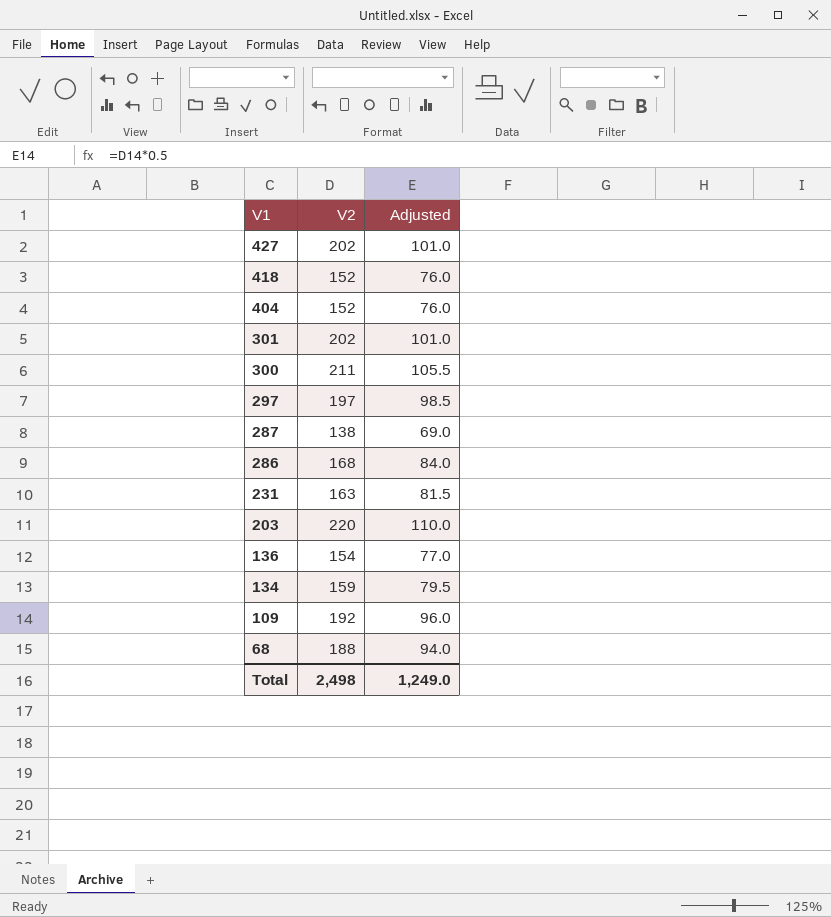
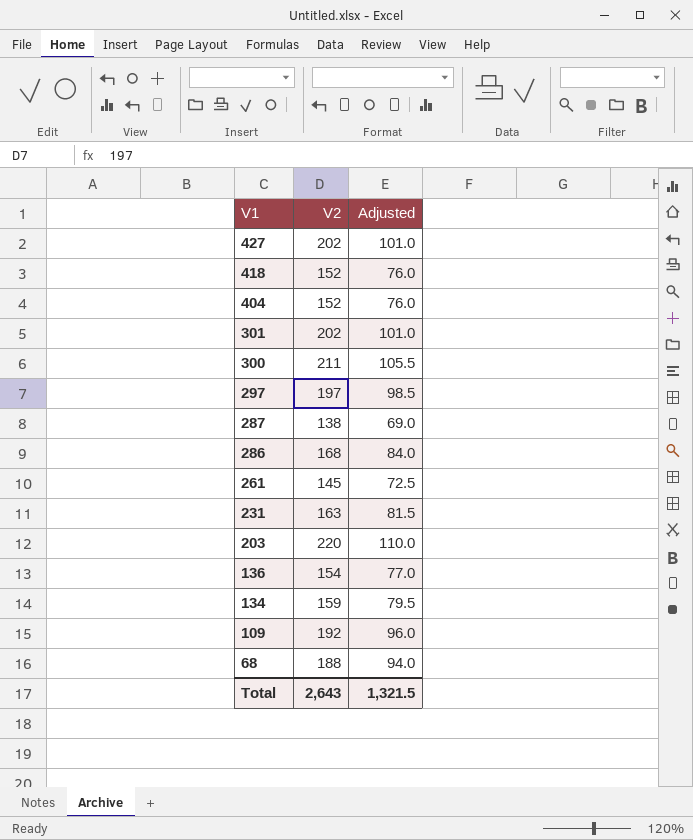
row 261: none -> 145 | 72.5
Total | V2: 2,498 -> 2,643
Total | Adjusted: 1,249.0 -> 1,321.5

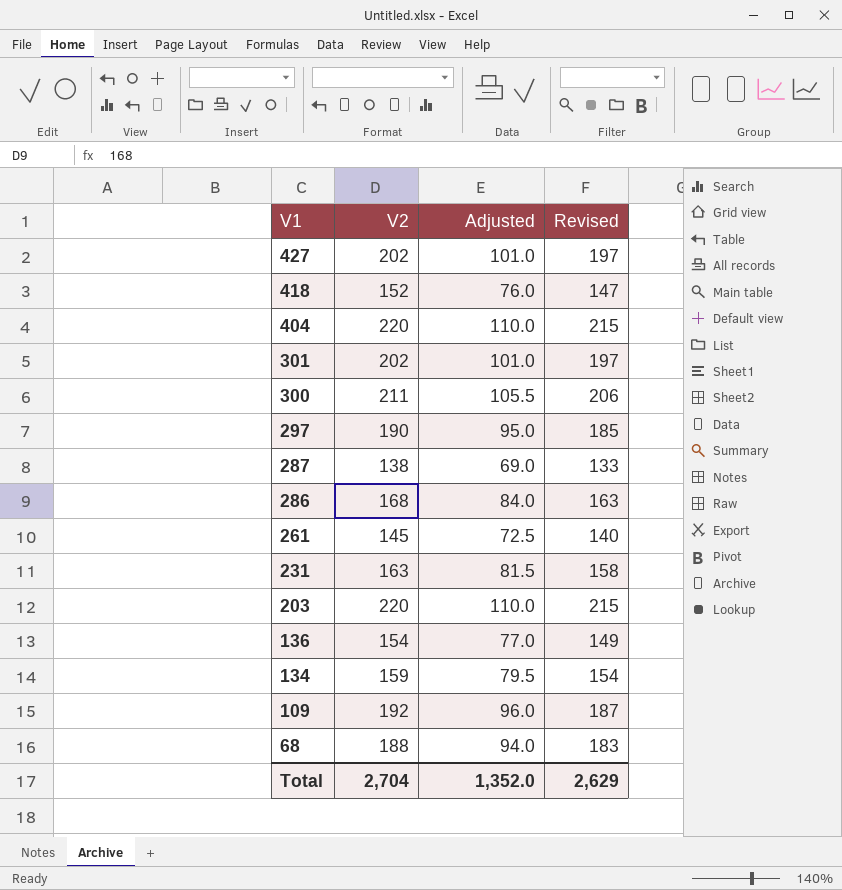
column Revised | formula: none -> [V2] - 5
404 | V2: 152 -> 220
404 | Adjusted: 76.0 -> 110.0
297 | V2: 197 -> 190
297 | Adjusted: 98.5 -> 95.0
Total | V2: 2,643 -> 2,704
Total | Adjusted: 1,321.5 -> 1,352.0

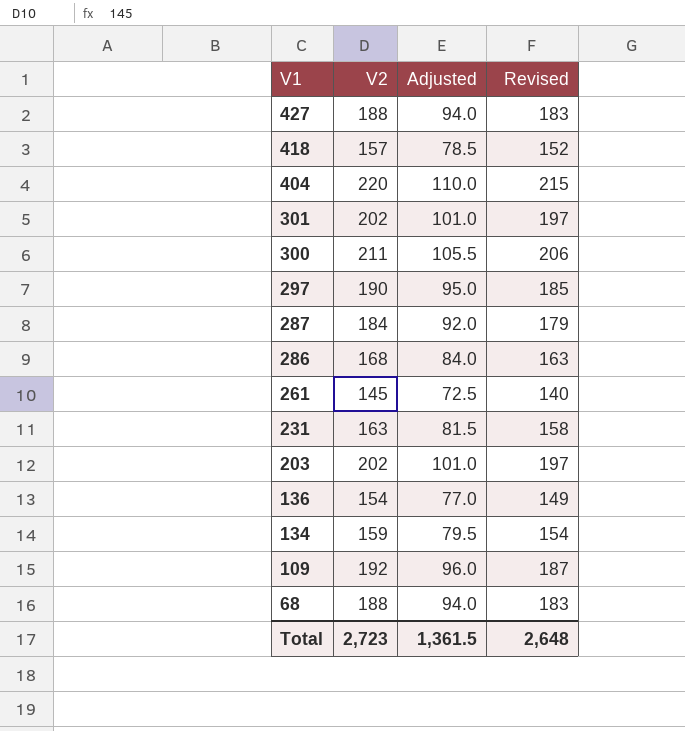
427 | V2: 202 -> 188
427 | Adjusted: 101.0 -> 94.0
427 | Revised: 197 -> 183
418 | V2: 152 -> 157
418 | Adjusted: 76.0 -> 78.5
418 | Revised: 147 -> 152
287 | V2: 138 -> 184
287 | Adjusted: 69.0 -> 92.0
287 | Revised: 133 -> 179
203 | V2: 220 -> 202
203 | Adjusted: 110.0 -> 101.0
203 | Revised: 215 -> 197
Total | V2: 2,704 -> 2,723
Total | Adjusted: 1,352.0 -> 1,361.5
Total | Revised: 2,629 -> 2,648

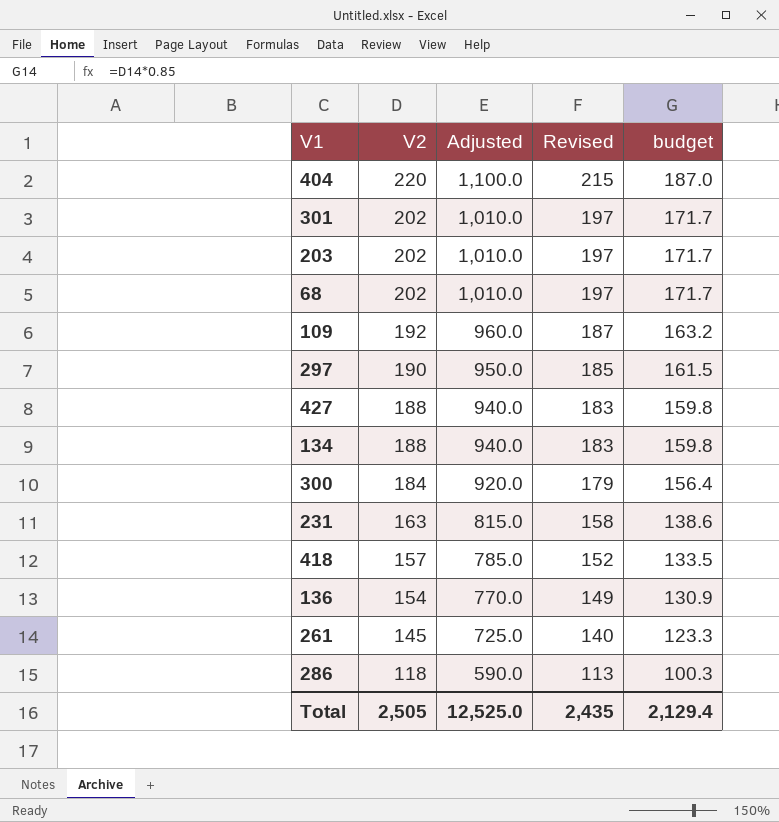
row order: V1 descending -> V2 descending
column Adjusted | formula: [V2] * 0.5 -> [V2] * 5
column budget | formula: none -> [V2] * 0.85
row 287: 184 | 92.0 | 179 -> none
68 | V2: 188 -> 202
68 | Revised: 183 -> 197
134 | V2: 159 -> 188
134 | Revised: 154 -> 183
300 | V2: 211 -> 184
300 | Revised: 206 -> 179
286 | V2: 168 -> 118
286 | Revised: 163 -> 113
Total | V2: 2,723 -> 2,505
Total | Adjusted: 1,361.5 -> 12,525.0
Total | Revised: 2,648 -> 2,435

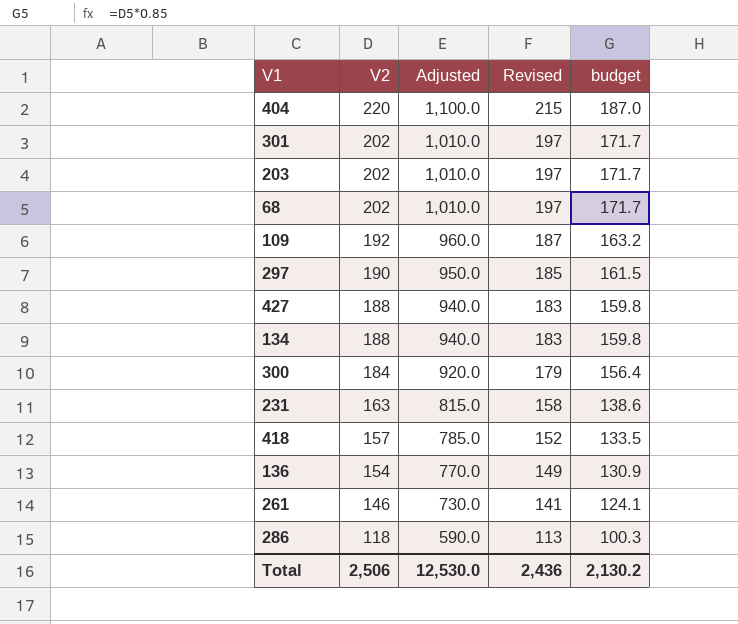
261 | V2: 145 -> 146
261 | Adjusted: 725.0 -> 730.0
261 | Revised: 140 -> 141
261 | budget: 123.3 -> 124.1
Total | V2: 2,505 -> 2,506
Total | Adjusted: 12,525.0 -> 12,530.0
Total | Revised: 2,435 -> 2,436
Total | budget: 2,129.4 -> 2,130.2

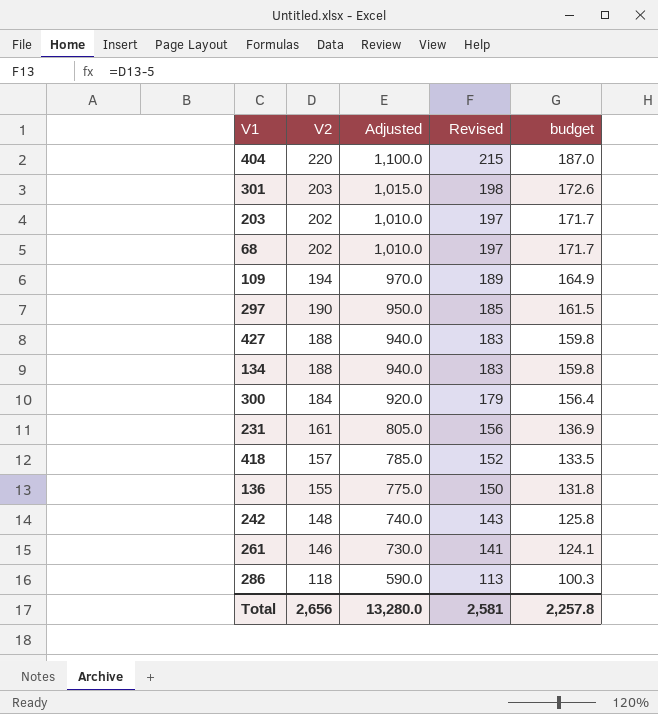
301 | V2: 202 -> 203
301 | Adjusted: 1,010.0 -> 1,015.0
301 | Revised: 197 -> 198
301 | budget: 171.7 -> 172.6
109 | V2: 192 -> 194
109 | Adjusted: 960.0 -> 970.0
109 | Revised: 187 -> 189
109 | budget: 163.2 -> 164.9
231 | V2: 163 -> 161
231 | Adjusted: 815.0 -> 805.0
231 | Revised: 158 -> 156
231 | budget: 138.6 -> 136.9
136 | V2: 154 -> 155
136 | Adjusted: 770.0 -> 775.0
136 | Revised: 149 -> 150
136 | budget: 130.9 -> 131.8
row 242: none -> 148 | 740.0 | 143 | 125.8
Total | V2: 2,506 -> 2,656
Total | Adjusted: 12,530.0 -> 13,280.0
Total | Revised: 2,436 -> 2,581
Total | budget: 2,130.2 -> 2,257.8

